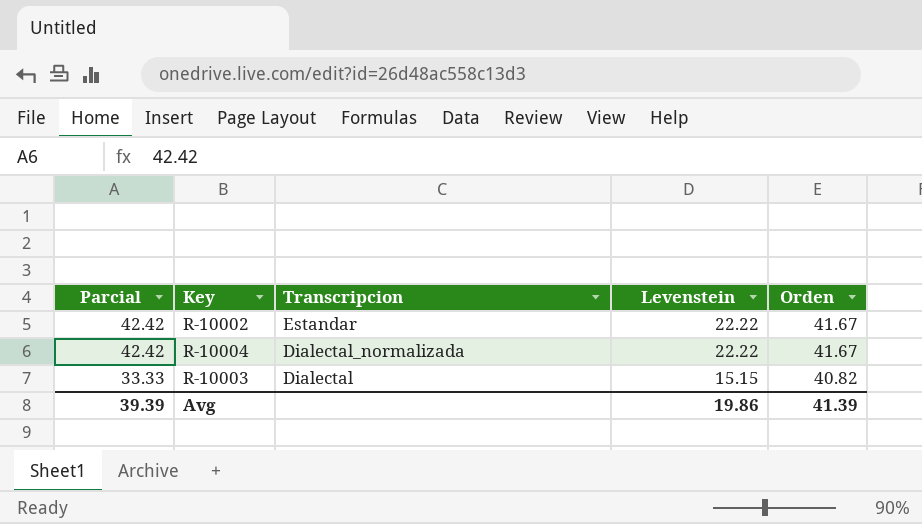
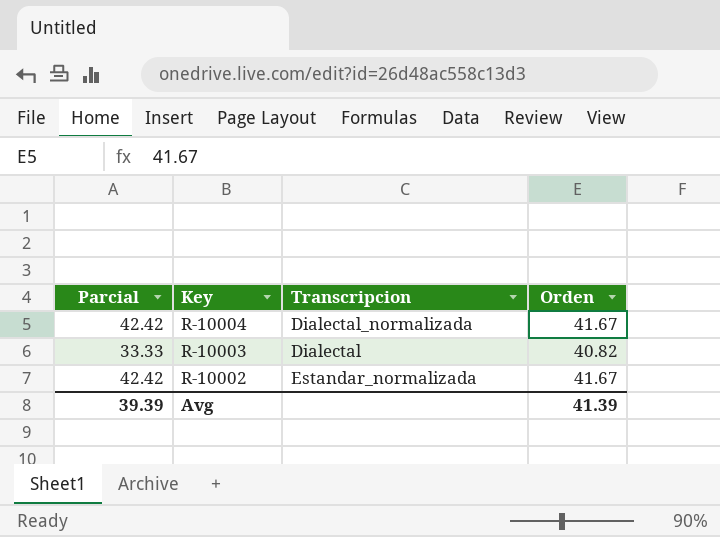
row order: Parcial descending -> Key descending
column Levenstein | position: 4 -> none
R-10002 | Transcripcion: Estandar -> Estandar_normalizada

